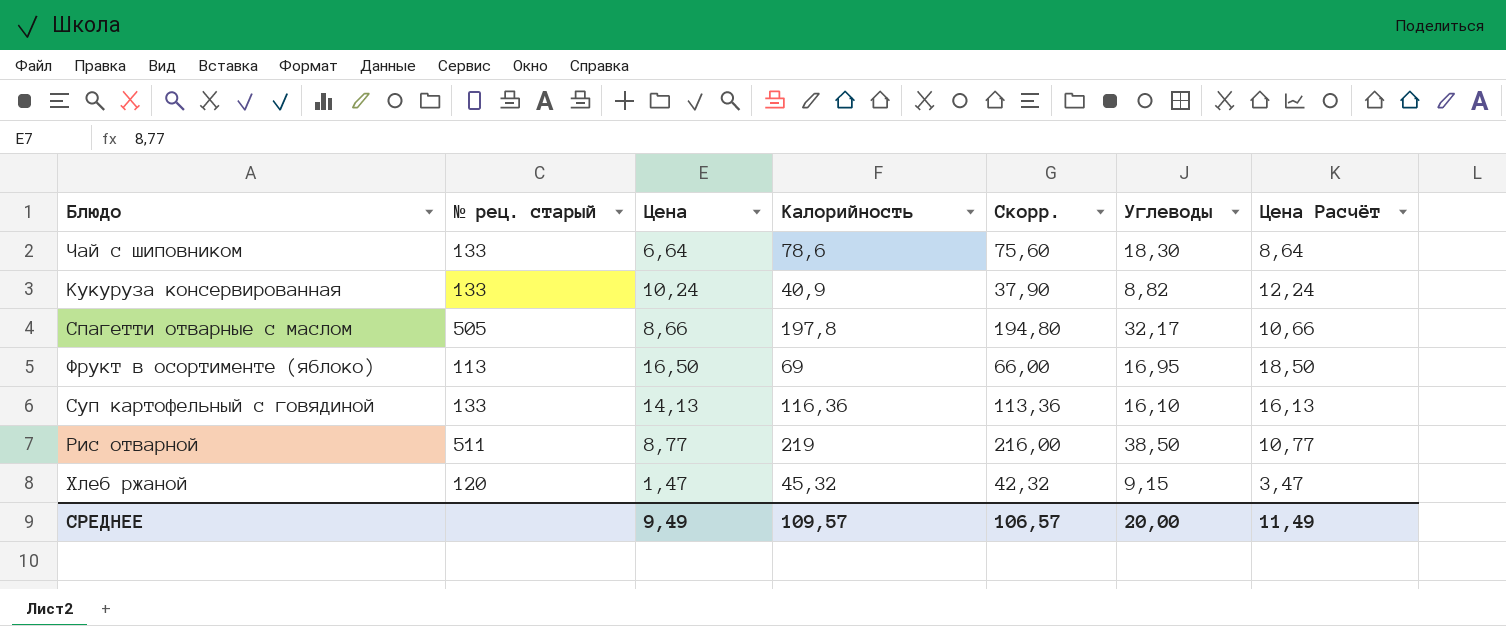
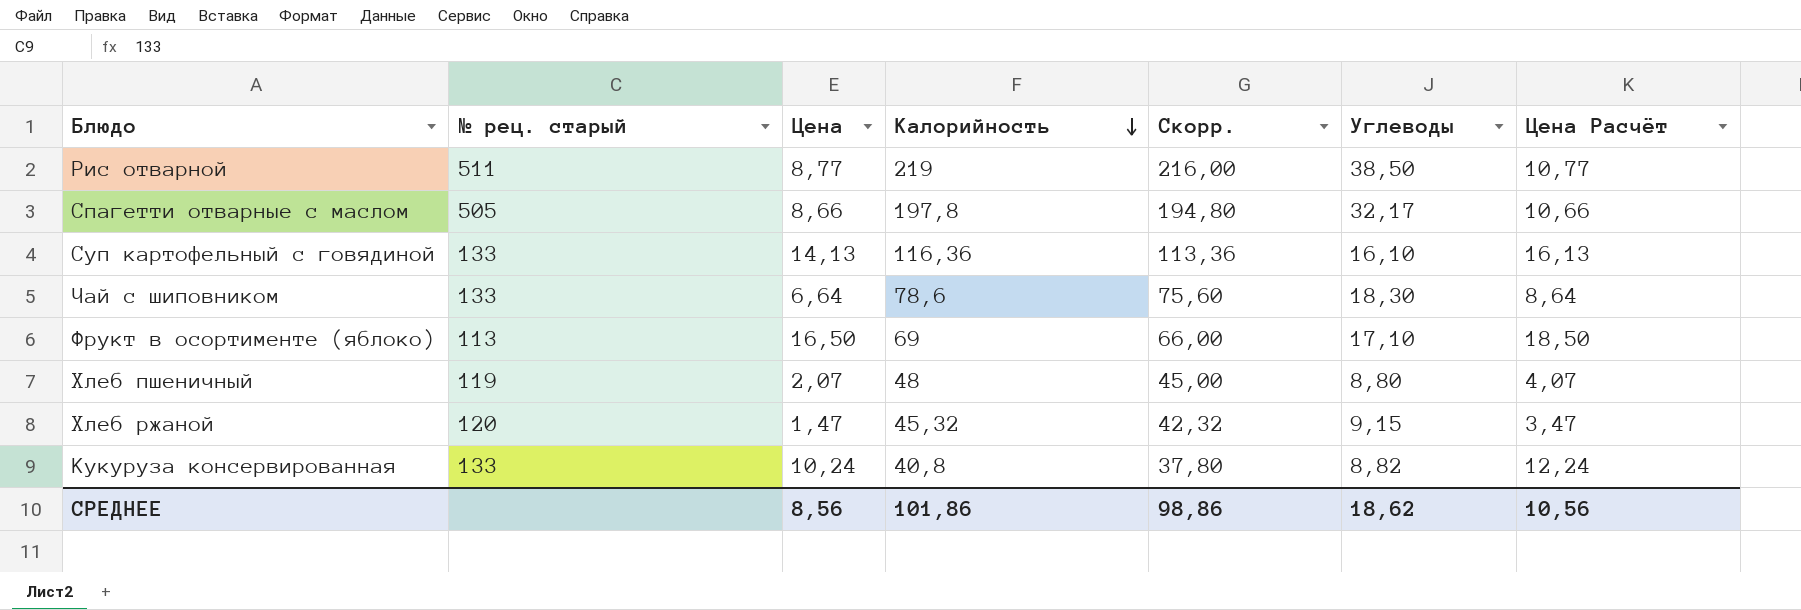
row order: none -> Калорийность descending
Фрукт в осортименте (яблоко) | Углеводы: 16,95 -> 17,10
row Хлеб пшеничный: none -> 119 | 2,07 | 48 | 45,00 | 8,80 | 4,07
Кукуруза консервированная | Калорийность: 40,9 -> 40,8
Кукуруза консервированная | Скорр.: 37,90 -> 37,80
СРЕДНЕЕ | Цена: 9,49 -> 8,56
СРЕДНЕЕ | Калорийность: 109,57 -> 101,86
СРЕДНЕЕ | Скорр.: 106,57 -> 98,86
СРЕДНЕЕ | Углеводы: 20,00 -> 18,62
СРЕДНЕЕ | Цена Расчёт: 11,49 -> 10,56

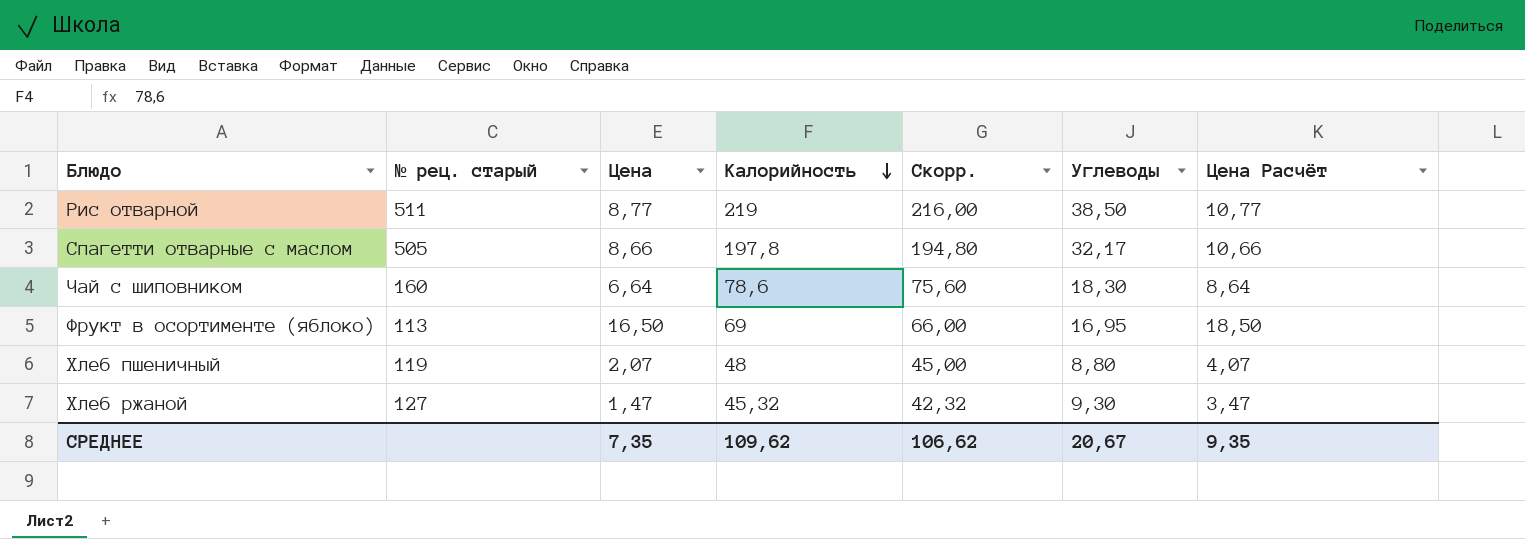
row Суп картофельный с говядиной: 133 | 14,13 | 116,36 | 113,36 | 16,10 | 16,13 -> none
row Кукуруза консервированная: 133 | 10,24 | 40,8 | 37,80 | 8,82 | 12,24 -> none
Чай с шиповником | № рец. старый: 133 -> 160
Фрукт в осортименте (яблоко) | Углеводы: 17,10 -> 16,95
Хлеб ржаной | № рец. старый: 120 -> 127
Хлеб ржаной | Углеводы: 9,15 -> 9,30
СРЕДНЕЕ | Цена: 8,56 -> 7,35
СРЕДНЕЕ | Калорийность: 101,86 -> 109,62
СРЕДНЕЕ | Скорр.: 98,86 -> 106,62
СРЕДНЕЕ | Углеводы: 18,62 -> 20,67
СРЕДНЕЕ | Цена Расчёт: 10,56 -> 9,35

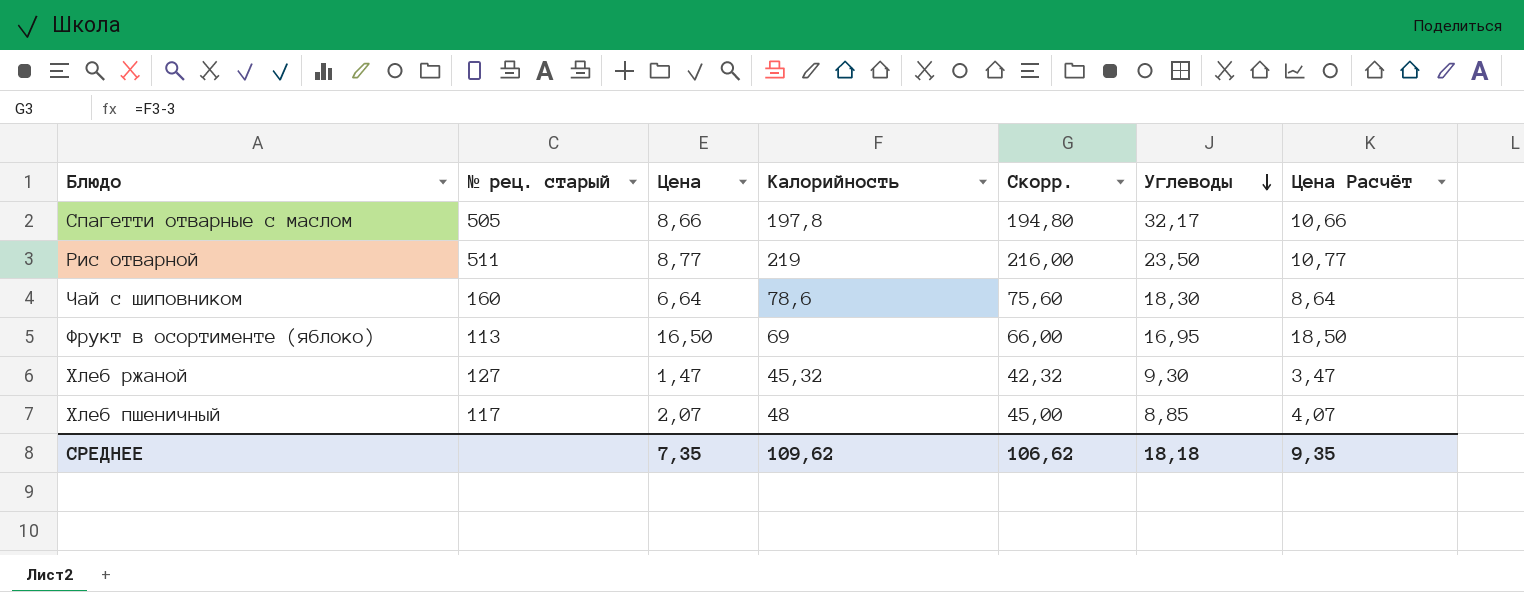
row order: Калорийность descending -> Углеводы descending
Рис отварной | Углеводы: 38,50 -> 23,50
Хлеб пшеничный | № рец. старый: 119 -> 117
Хлеб пшеничный | Углеводы: 8,80 -> 8,85
СРЕДНЕЕ | Углеводы: 20,67 -> 18,18

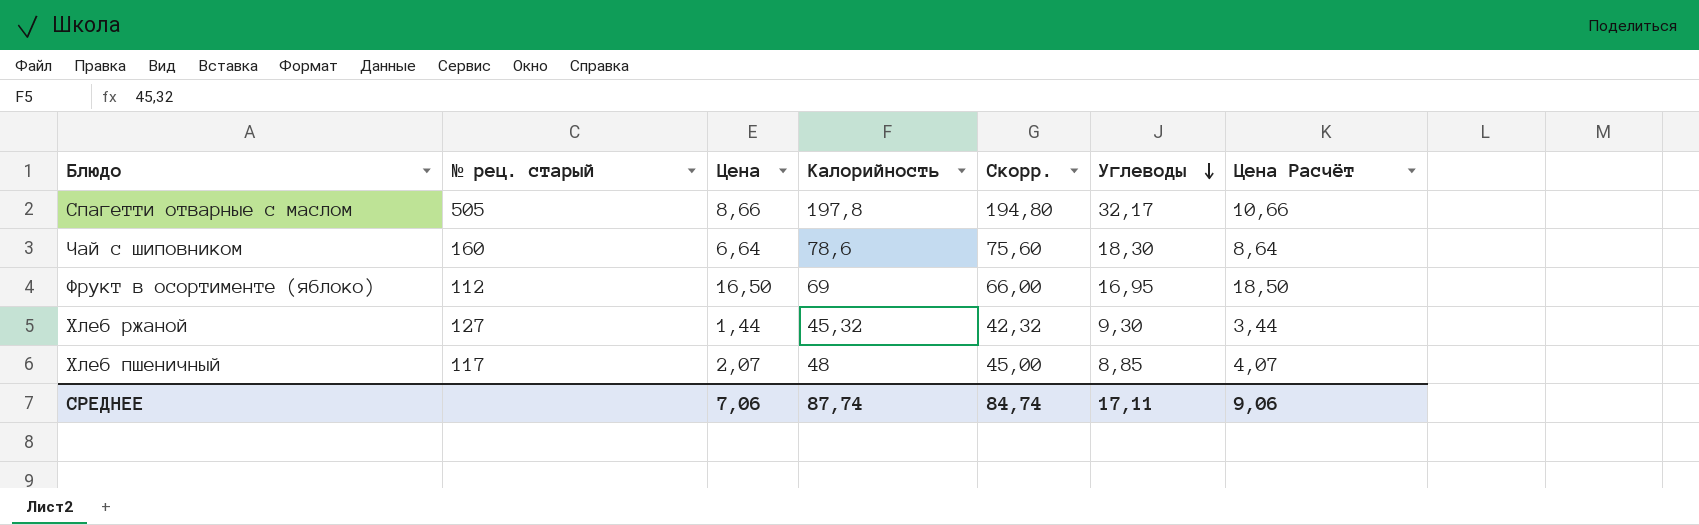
row Рис отварной: 511 | 8,77 | 219 | 216,00 | 23,50 | 10,77 -> none
Фрукт в осортименте (яблоко) | № рец. старый: 113 -> 112
Хлеб ржаной | Цена: 1,47 -> 1,44
Хлеб ржаной | Цена Расчёт: 3,47 -> 3,44
СРЕДНЕЕ | Цена: 7,35 -> 7,06
СРЕДНЕЕ | Калорийность: 109,62 -> 87,74
СРЕДНЕЕ | Скорр.: 106,62 -> 84,74
СРЕДНЕЕ | Углеводы: 18,18 -> 17,11
СРЕДНЕЕ | Цена Расчёт: 9,35 -> 9,06

